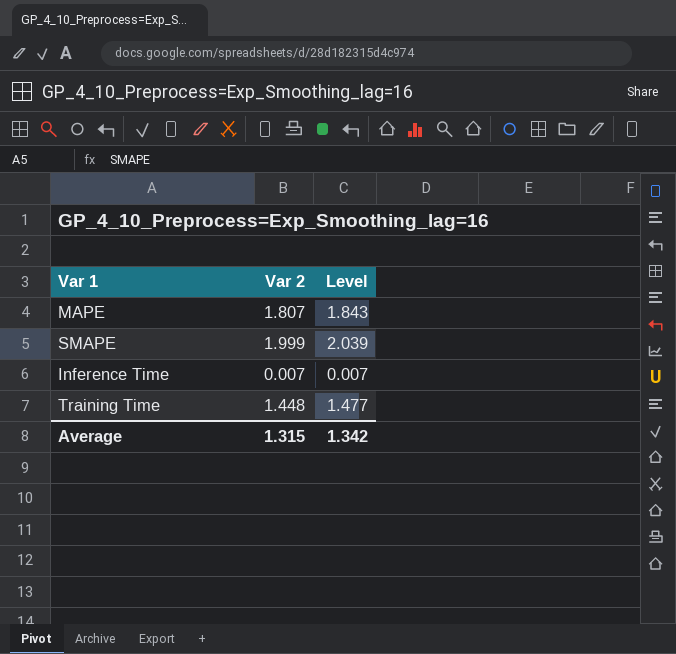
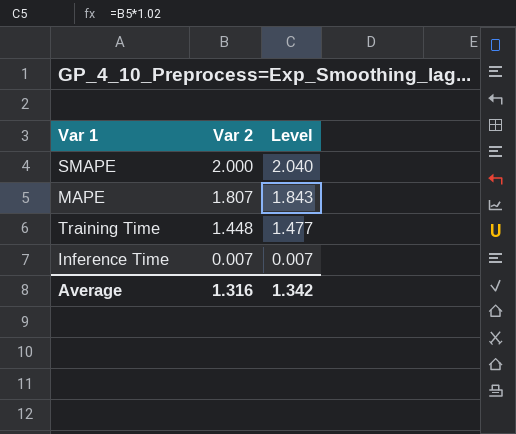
row order: none -> Var 2 descending
SMAPE | Var 2: 1.999 -> 2.000
SMAPE | Level: 2.039 -> 2.040
Average | Var 2: 1.315 -> 1.316

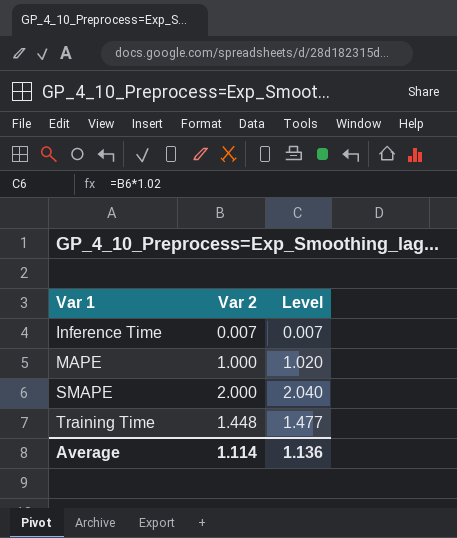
row order: Var 2 descending -> Var 1 ascending
MAPE | Var 2: 1.807 -> 1.000
MAPE | Level: 1.843 -> 1.020
Average | Var 2: 1.316 -> 1.114
Average | Level: 1.342 -> 1.136

